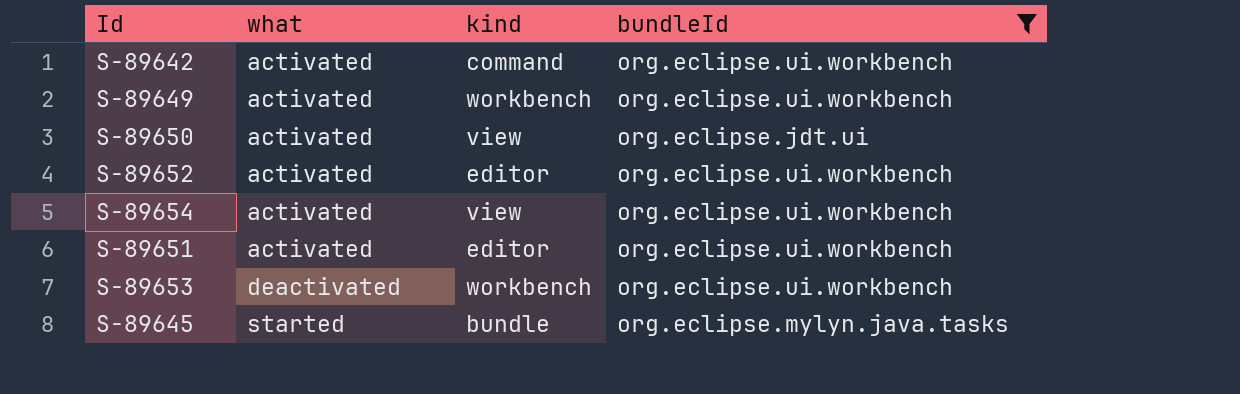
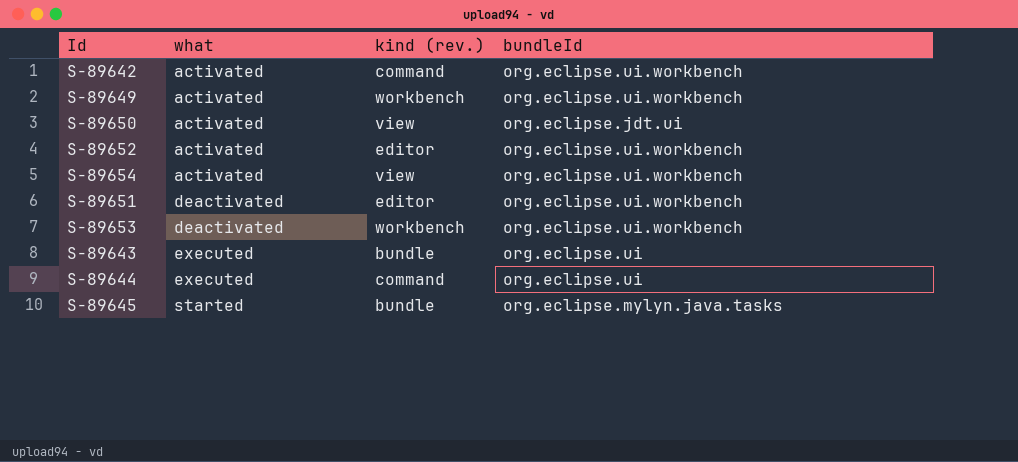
filter: bundleId != org.eclipse.ui -> none
column name: kind -> kind (rev.)
S-89651 | what: activated -> deactivated

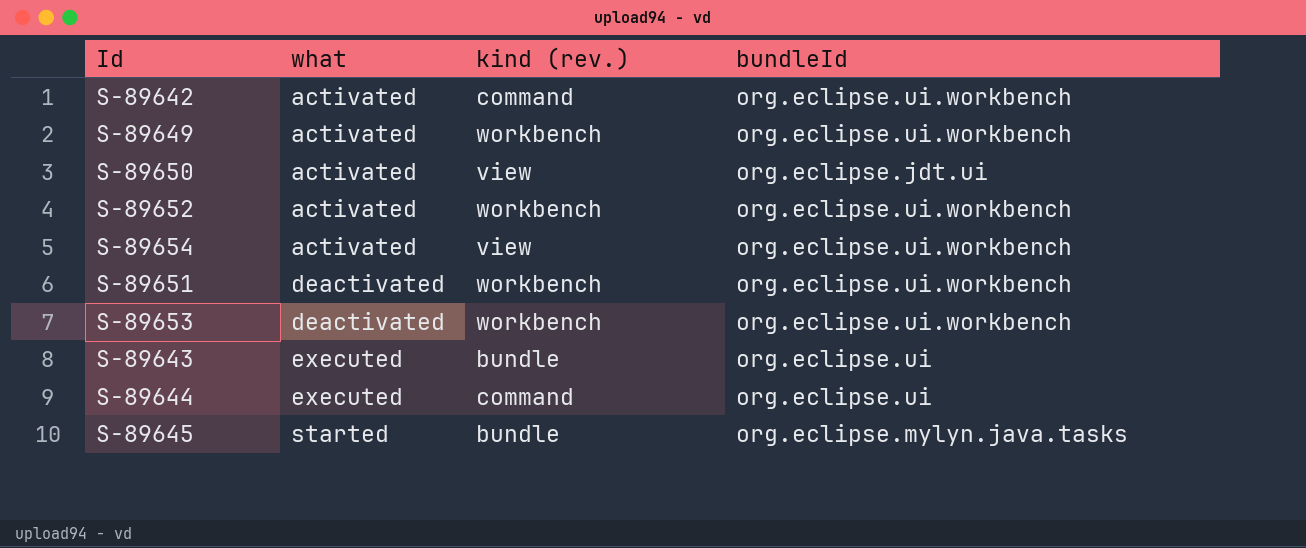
S-89652 | kind (rev.): editor -> workbench
S-89651 | kind (rev.): editor -> workbench

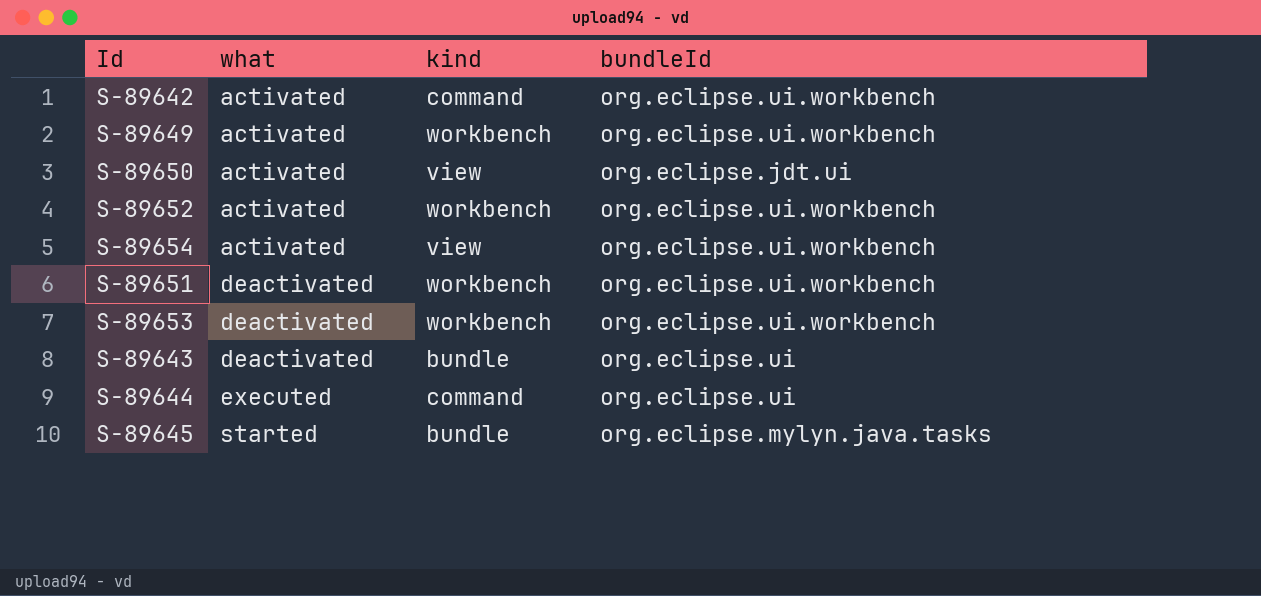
column name: kind (rev.) -> kind
S-89643 | what: executed -> deactivated

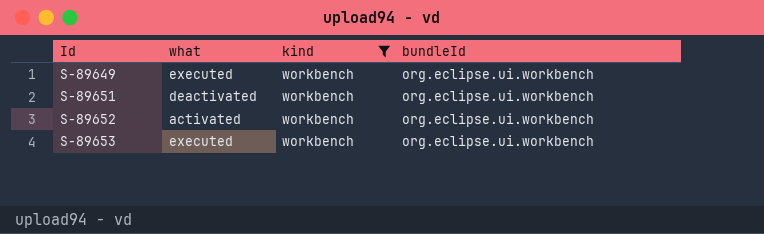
filter: none -> kind = workbench
row order: what ascending -> Id ascending
S-89649 | what: activated -> executed
S-89653 | what: deactivated -> executed

